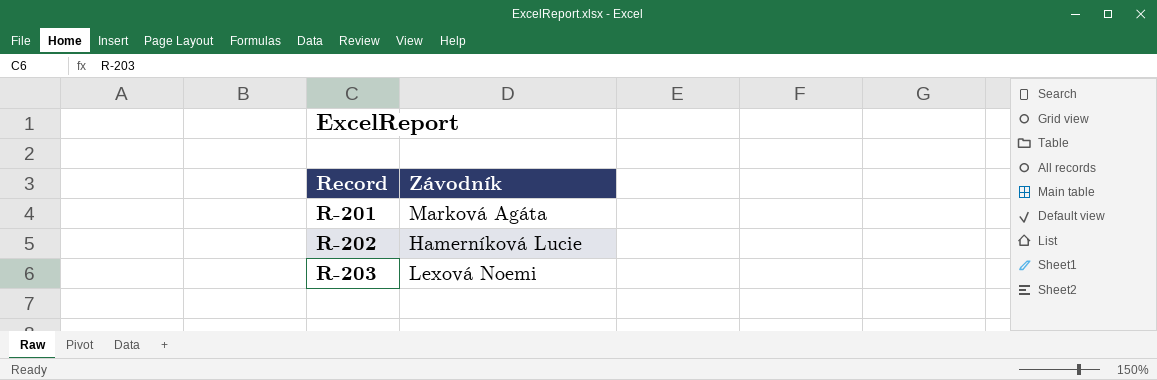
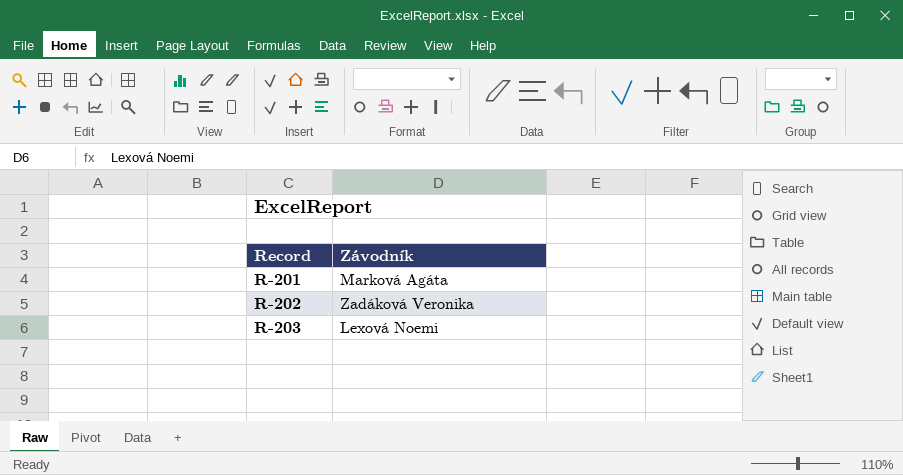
R-202 | Závodník: Hamerníková Lucie -> Zadáková Veronika

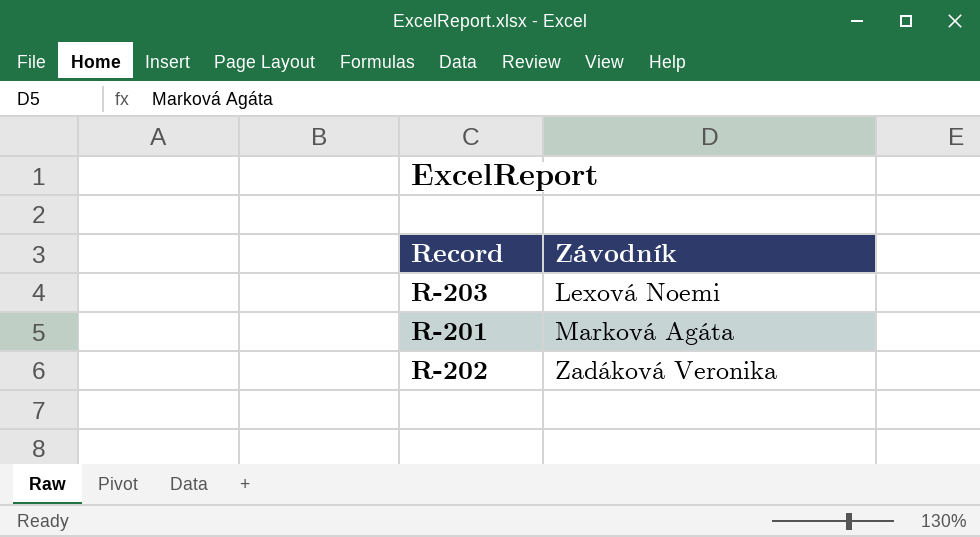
row order: Record ascending -> Závodník ascending

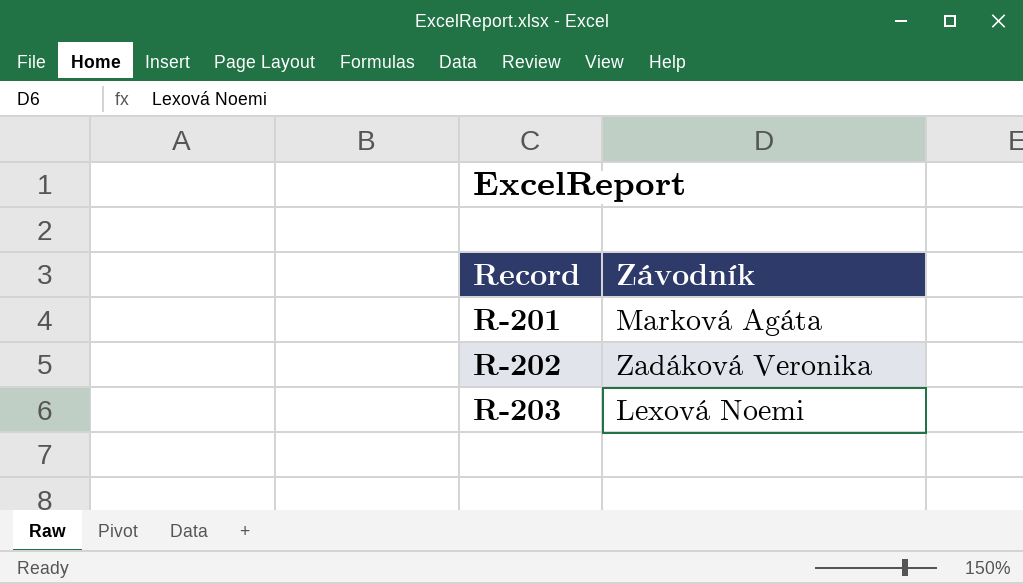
row order: Závodník ascending -> Record ascending

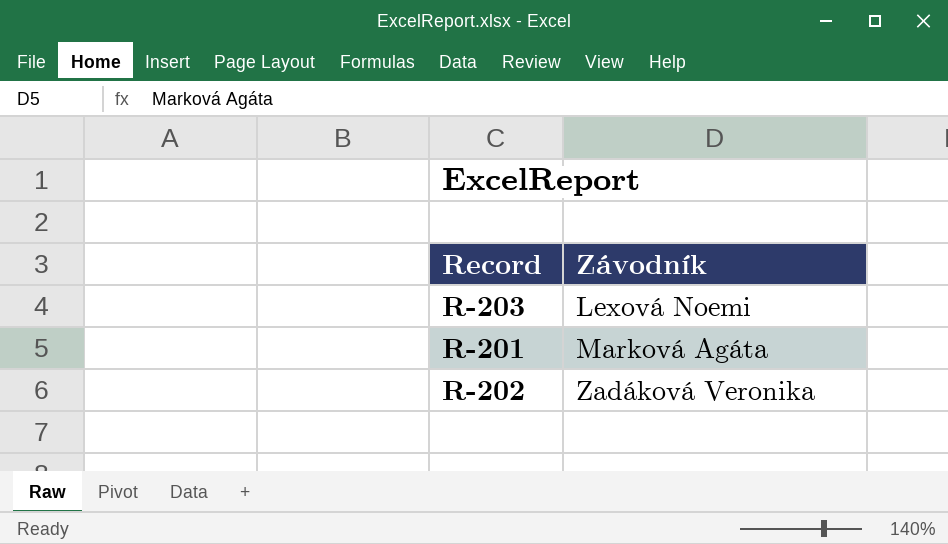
row order: Record ascending -> Závodník ascending

